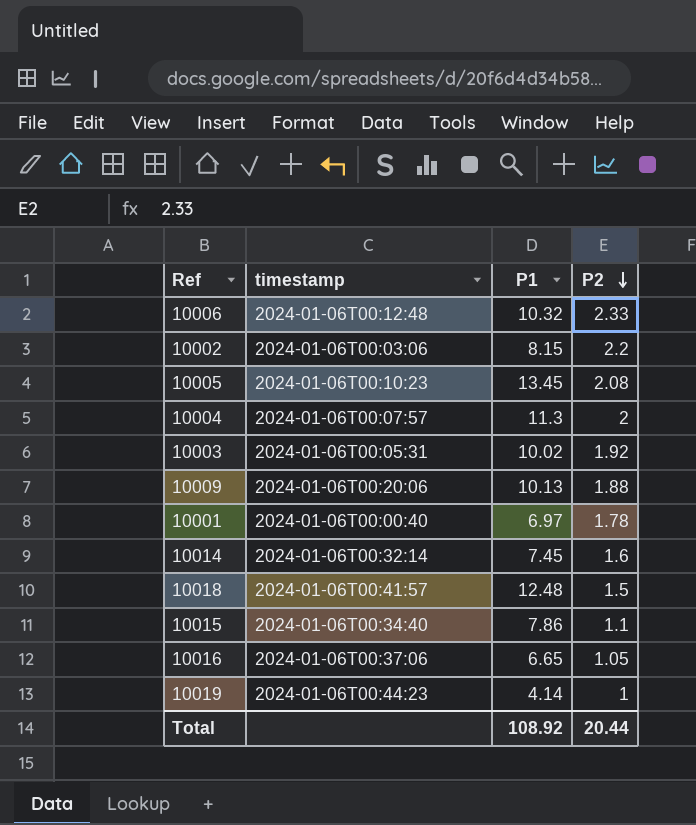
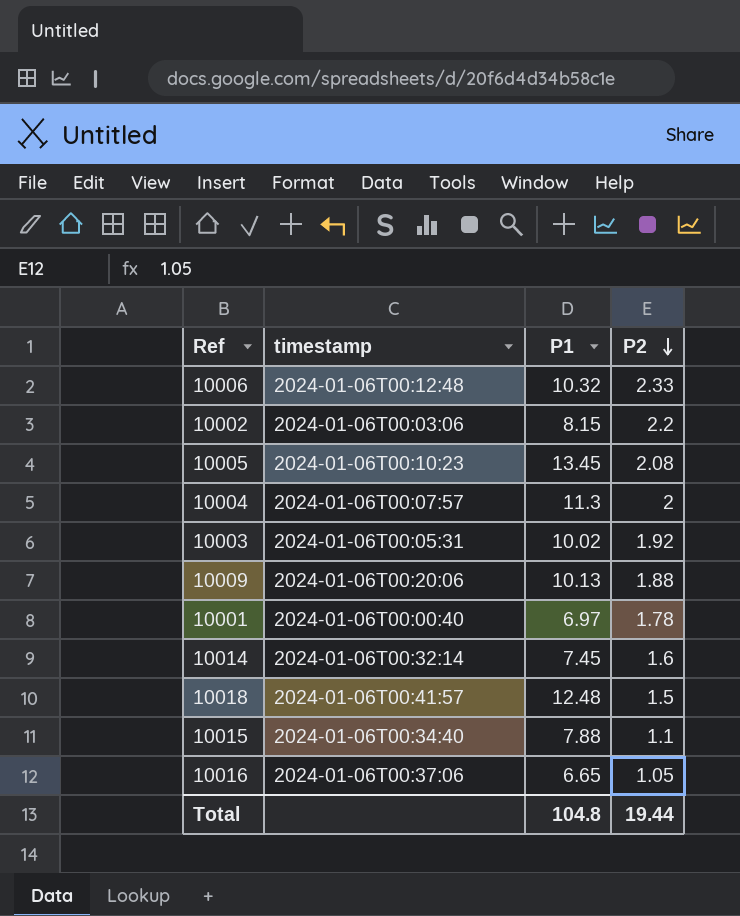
row 10019: 2024-01-06T00:44:23 | 4.14 | 1 -> none
10015 | P1: 7.86 -> 7.88
Total | P1: 108.92 -> 104.8
Total | P2: 20.44 -> 19.44

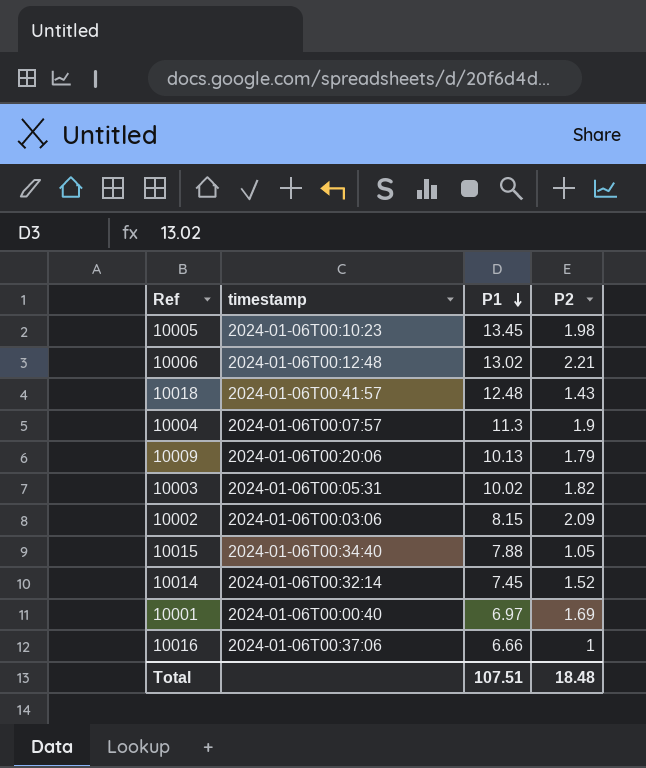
row order: P2 descending -> P1 descending
10005 | P2: 2.08 -> 1.98
10006 | P1: 10.32 -> 13.02
10006 | P2: 2.33 -> 2.21
10018 | P2: 1.5 -> 1.43
10004 | P2: 2 -> 1.9
10009 | P2: 1.88 -> 1.79
10003 | P2: 1.92 -> 1.82
10002 | P2: 2.2 -> 2.09
10015 | P2: 1.1 -> 1.05
10014 | P2: 1.6 -> 1.52
10001 | P2: 1.78 -> 1.69
10016 | P1: 6.65 -> 6.66
10016 | P2: 1.05 -> 1
Total | P1: 104.8 -> 107.51
Total | P2: 19.44 -> 18.48

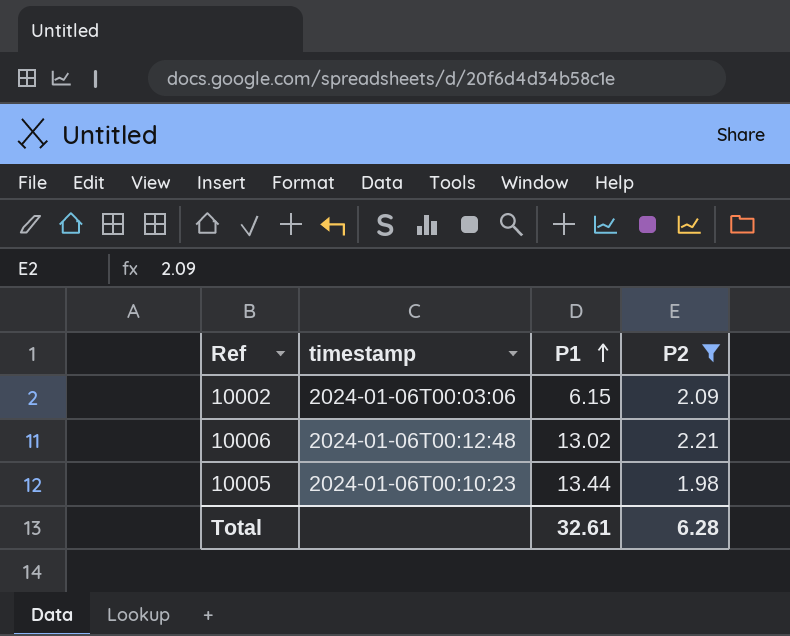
filter: none -> P2 >= 1.98
row order: P1 descending -> P1 ascending
10002 | P1: 8.15 -> 6.15
10005 | P1: 13.45 -> 13.44
Total | P1: 107.51 -> 32.61
Total | P2: 18.48 -> 6.28

